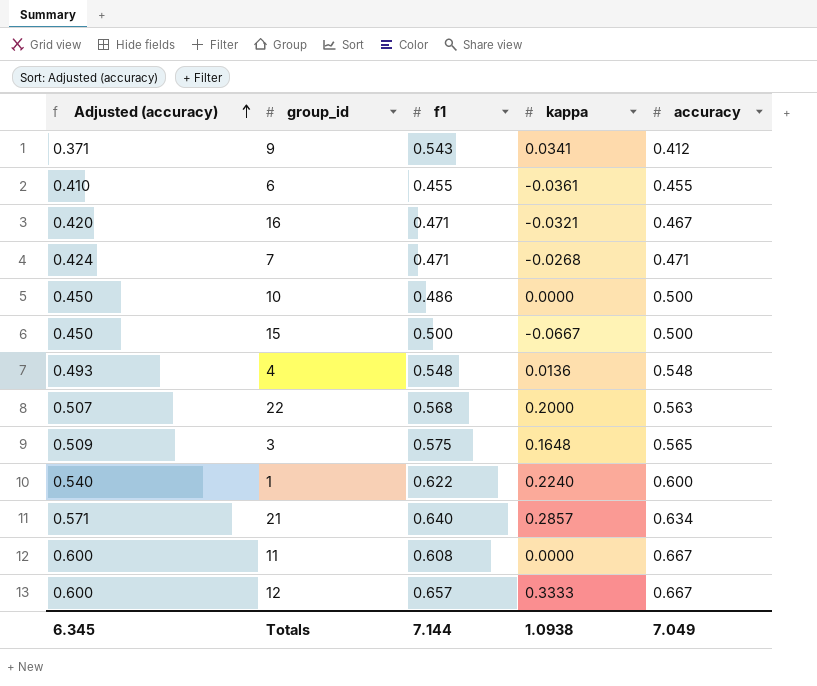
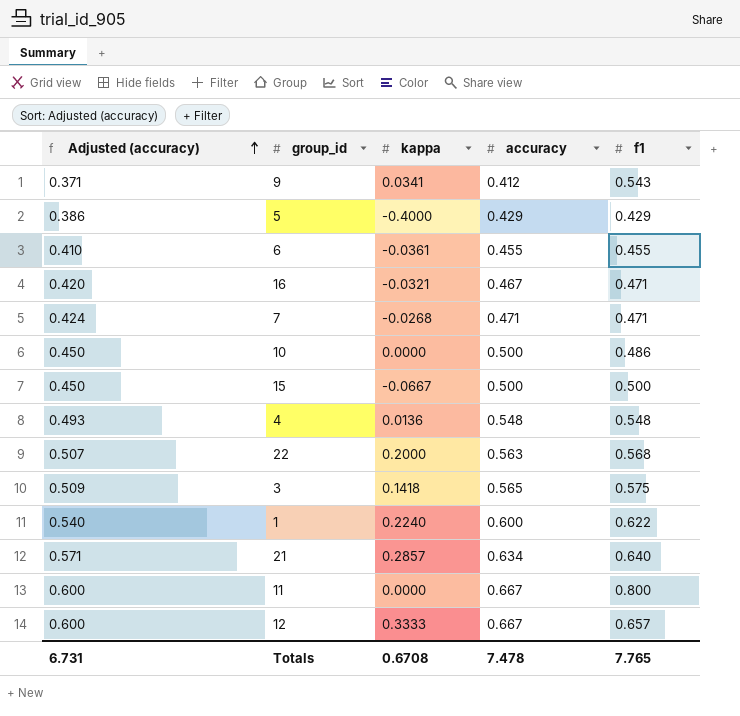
column f1 | position: 3 -> 5
row 5: none -> 0.386 | -0.4000 | 0.429 | 0.429
3 | kappa: 0.1648 -> 0.1418
11 | f1: 0.608 -> 0.800
Totals | Adjusted (accuracy): 6.345 -> 6.731
Totals | kappa: 1.0938 -> 0.6708
Totals | accuracy: 7.049 -> 7.478
Totals | f1: 7.144 -> 7.765

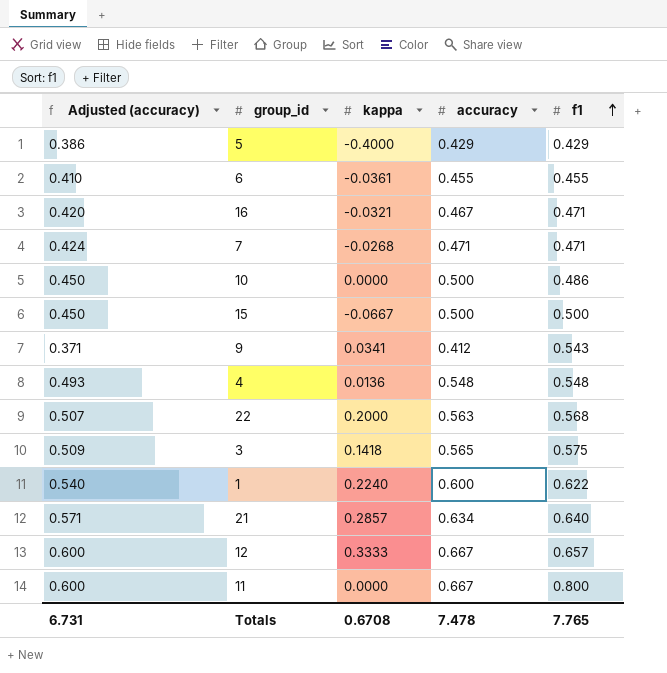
row order: Adjusted (accuracy) ascending -> f1 ascending

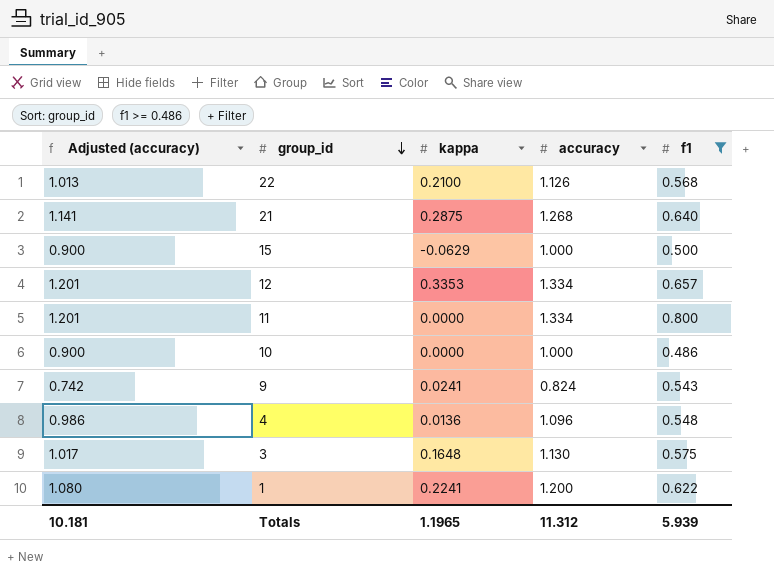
filter: none -> f1 >= 0.486
row order: f1 ascending -> group_id descending
22 | Adjusted (accuracy): 0.507 -> 1.013
22 | kappa: 0.2000 -> 0.2100
22 | accuracy: 0.563 -> 1.126
21 | Adjusted (accuracy): 0.571 -> 1.141
21 | kappa: 0.2857 -> 0.2875
21 | accuracy: 0.634 -> 1.268
15 | Adjusted (accuracy): 0.450 -> 0.900
15 | kappa: -0.0667 -> -0.0629
15 | accuracy: 0.500 -> 1.000
12 | Adjusted (accuracy): 0.600 -> 1.201
12 | kappa: 0.3333 -> 0.3353
12 | accuracy: 0.667 -> 1.334
11 | Adjusted (accuracy): 0.600 -> 1.201
11 | accuracy: 0.667 -> 1.334
10 | Adjusted (accuracy): 0.450 -> 0.900
10 | accuracy: 0.500 -> 1.000
9 | Adjusted (accuracy): 0.371 -> 0.742
9 | kappa: 0.0341 -> 0.0241
9 | accuracy: 0.412 -> 0.824
4 | Adjusted (accuracy): 0.493 -> 0.986
4 | accuracy: 0.548 -> 1.096
3 | Adjusted (accuracy): 0.509 -> 1.017
3 | kappa: 0.1418 -> 0.1648
3 | accuracy: 0.565 -> 1.130
1 | Adjusted (accuracy): 0.540 -> 1.080
1 | kappa: 0.2240 -> 0.2241
1 | accuracy: 0.600 -> 1.200
Totals | Adjusted (accuracy): 6.731 -> 10.181
Totals | kappa: 0.6708 -> 1.1965
Totals | accuracy: 7.478 -> 11.312
Totals | f1: 7.765 -> 5.939

